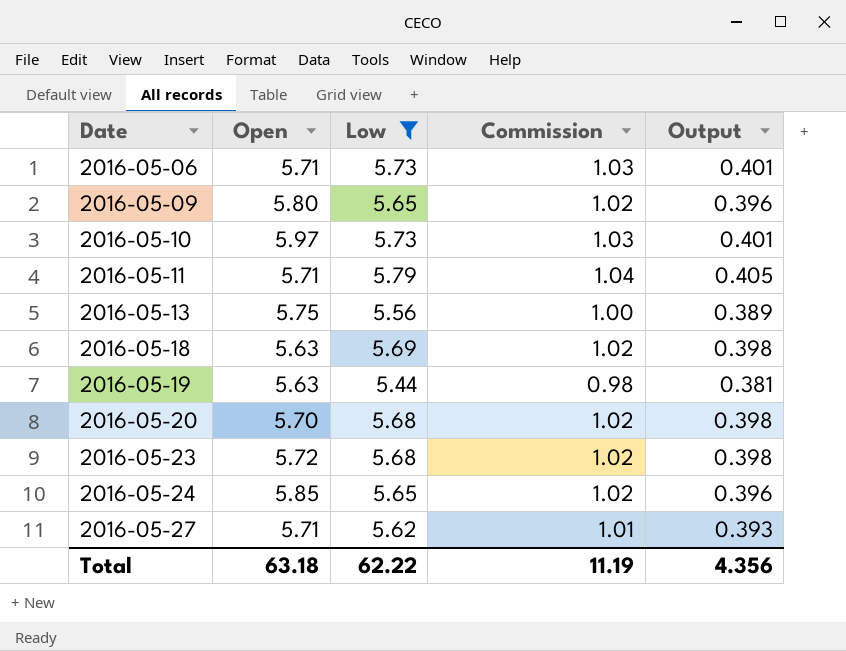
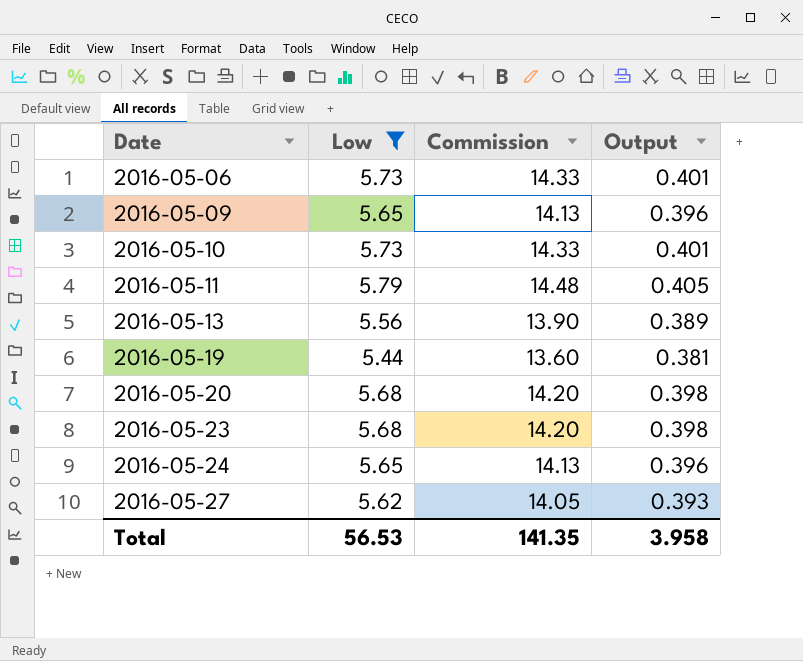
column Open | position: 2 -> none
column Commission | formula: [Low] * 0.18 -> [Low] * 2.5
row 2016-05-18: 5.63 | 5.69 | 1.02 | 0.398 -> none
Total | Low: 62.22 -> 56.53
Total | Commission: 11.19 -> 141.35
Total | Output: 4.356 -> 3.958

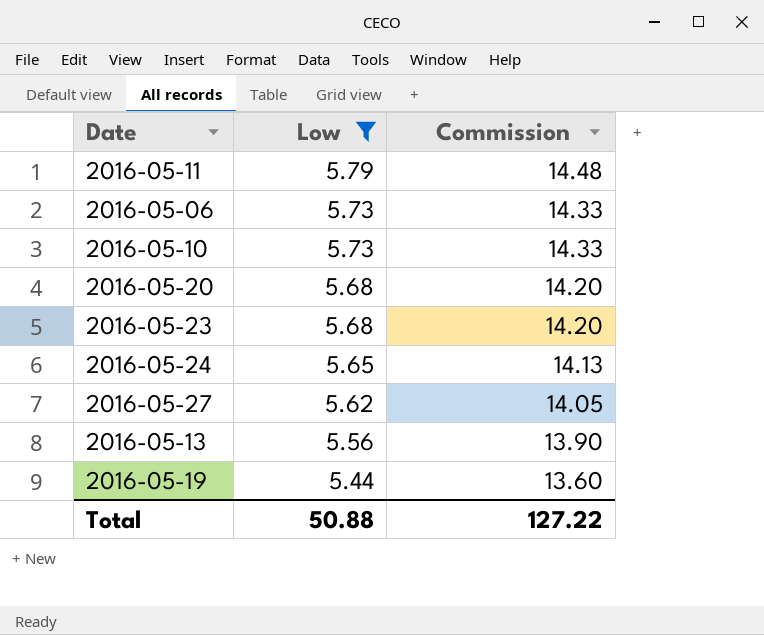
row order: Date ascending -> Low descending
column Output | formula: [Low] * 0.07 -> none
row 2016-05-09: 5.65 | 14.13 | 0.396 -> none
Total | Low: 56.53 -> 50.88
Total | Commission: 141.35 -> 127.22

